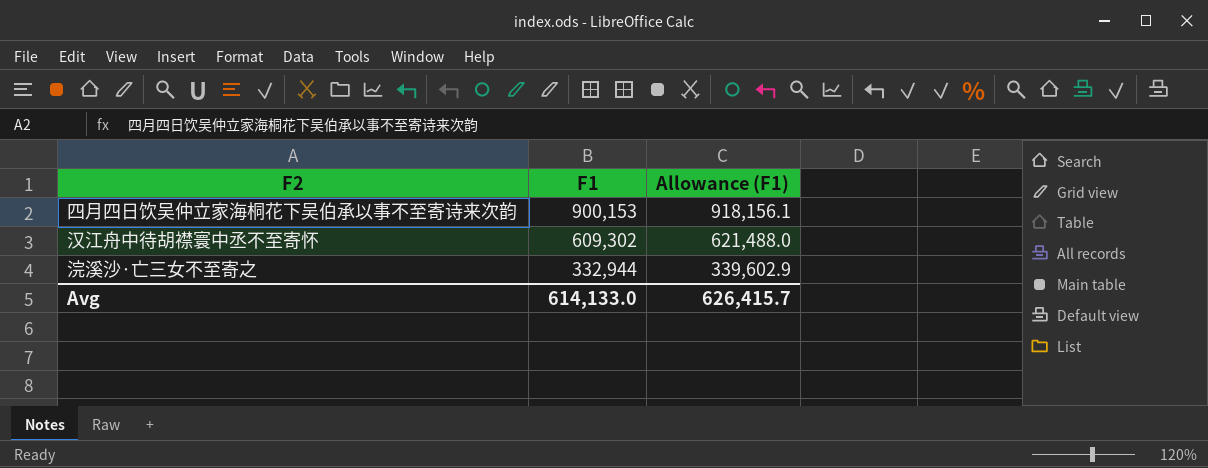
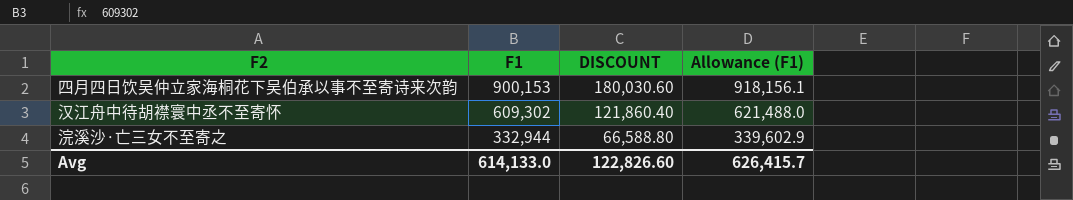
column DISCOUNT | formula: none -> [F1] * 0.2

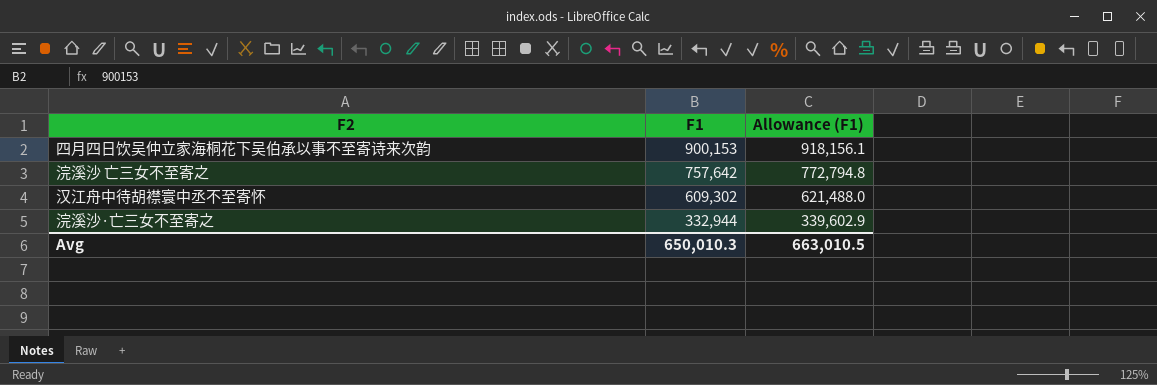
column DISCOUNT | formula: [F1] * 0.2 -> none
row 浣溪沙 亡三女不至寄之: none -> 757,642 | 772,794.8
Avg | F1: 614,133.0 -> 650,010.3
Avg | Allowance (F1): 626,415.7 -> 663,010.5

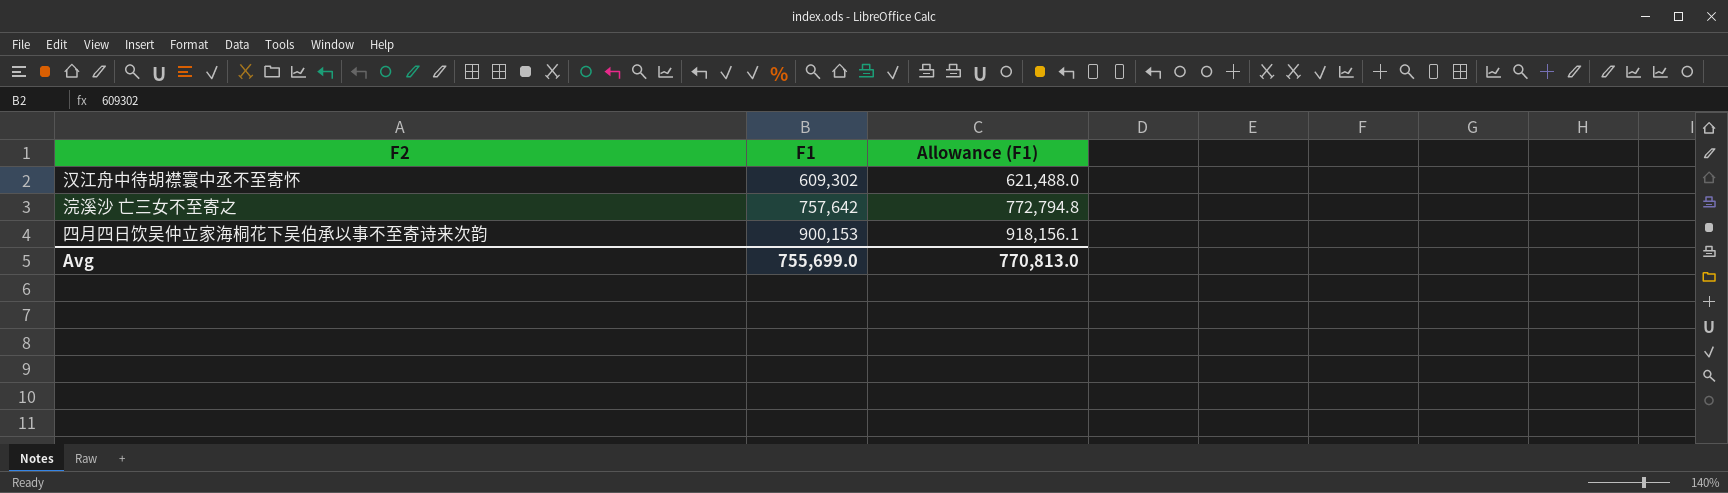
row order: F1 descending -> F1 ascending
row 浣溪沙·亡三女不至寄之: 332,944 | 339,602.9 -> none
Avg | F1: 650,010.3 -> 755,699.0
Avg | Allowance (F1): 663,010.5 -> 770,813.0

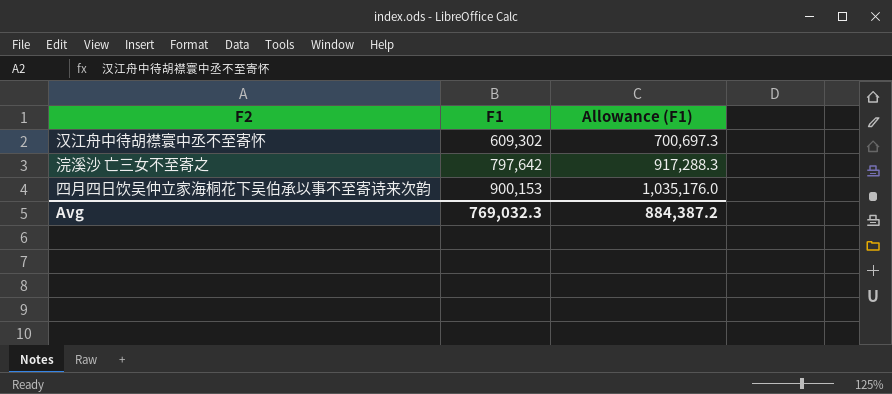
column Allowance (F1) | formula: [F1] * 1.02 -> [F1] * 1.15
浣溪沙 亡三女不至寄之 | F1: 757,642 -> 797,642
Avg | F1: 755,699.0 -> 769,032.3
Avg | Allowance (F1): 770,813.0 -> 884,387.2

